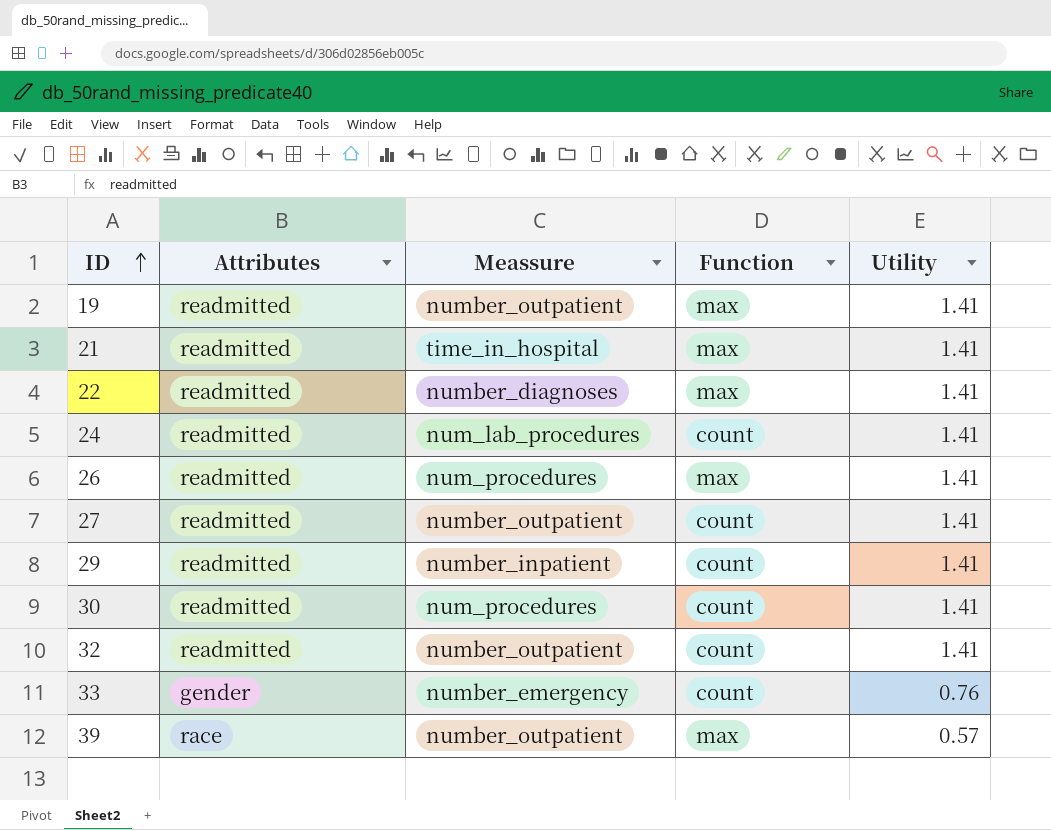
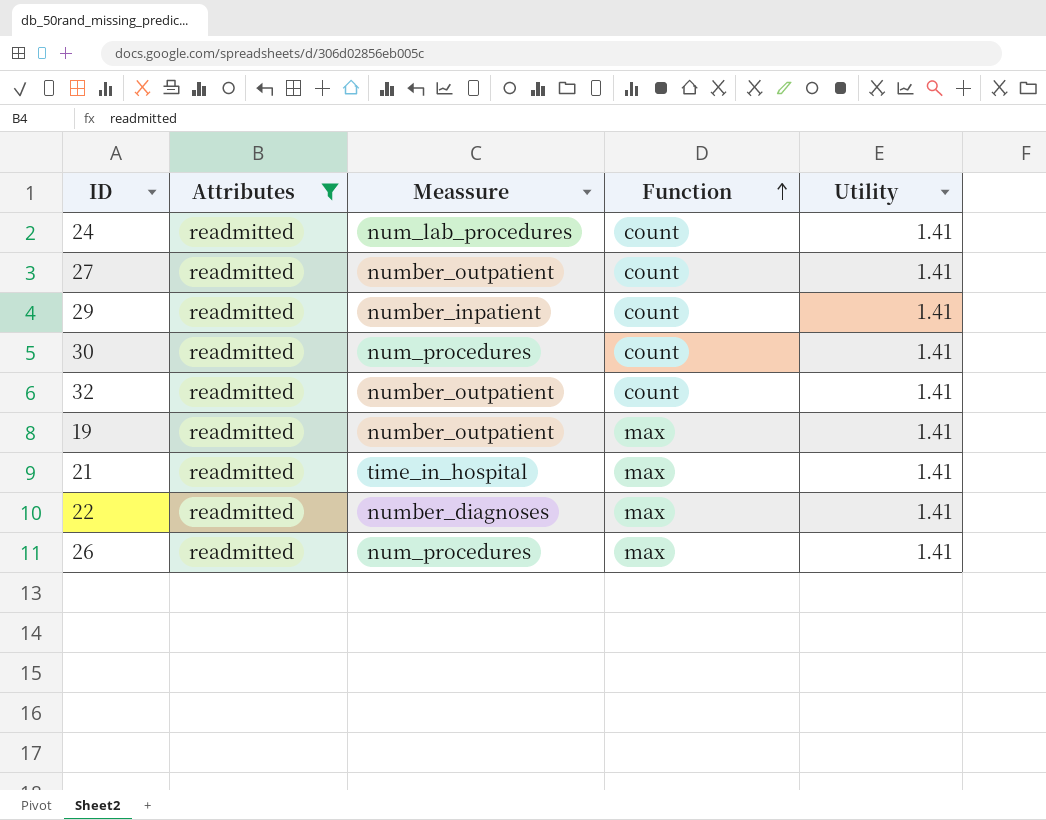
filter: none -> Attributes = readmitted
row order: ID ascending -> Function ascending

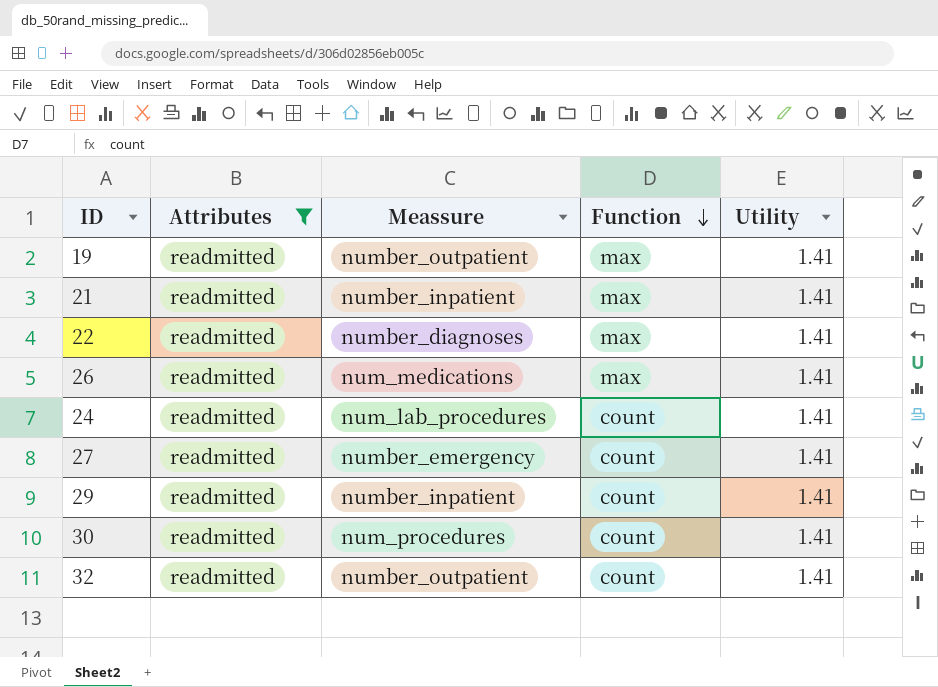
row order: Function ascending -> Function descending
21 | Meassure: time_in_hospital -> number_inpatient
26 | Meassure: num_procedures -> num_medications
27 | Meassure: number_outpatient -> number_emergency

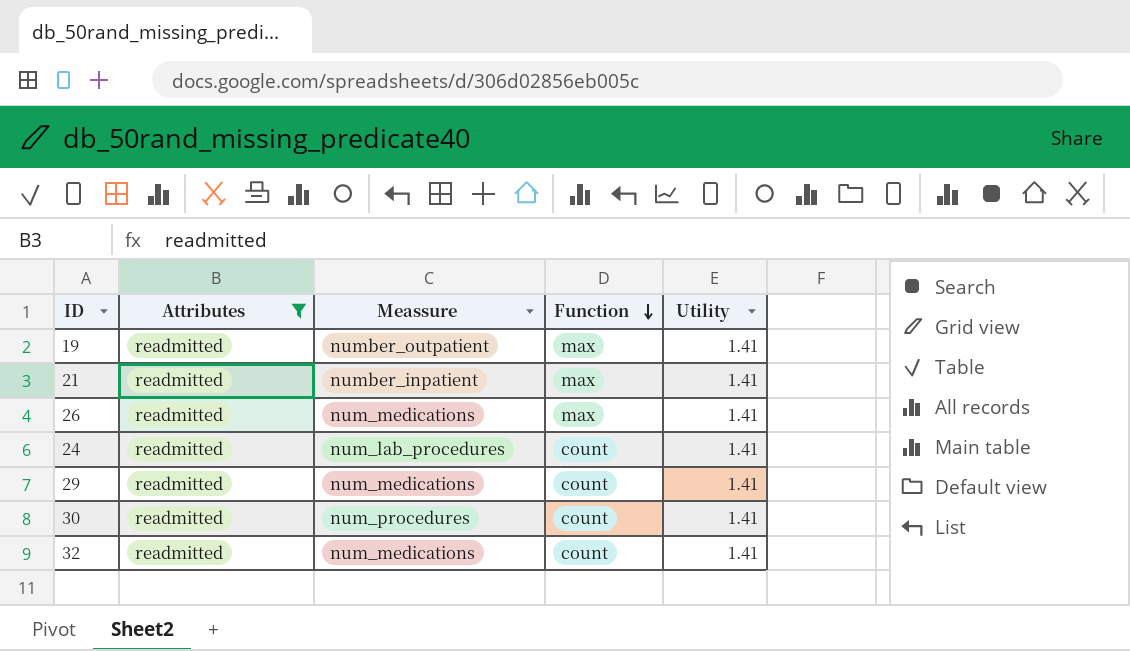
row 22: readmitted | number_diagnoses | max | 1.41 -> none
row 27: readmitted | number_emergency | count | 1.41 -> none
29 | Meassure: number_inpatient -> num_medications
32 | Meassure: number_outpatient -> num_medications

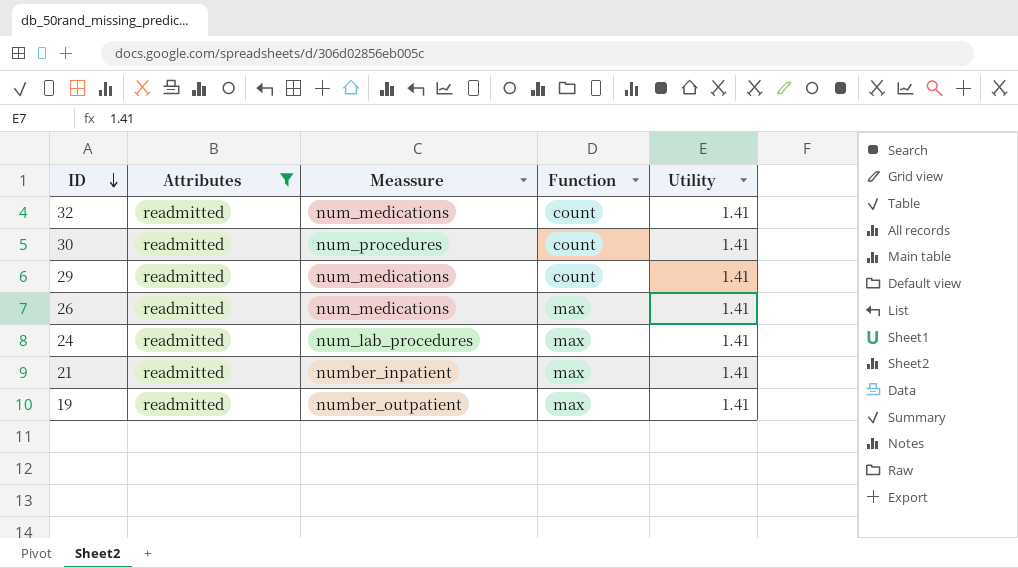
row order: Function descending -> ID descending
24 | Function: count -> max

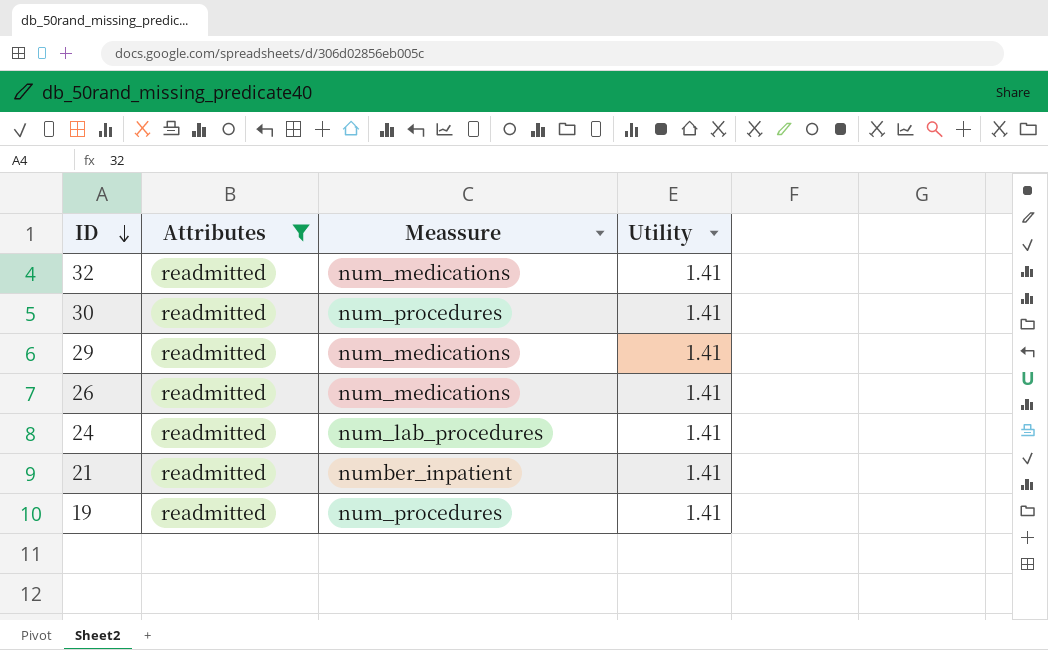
column Function | position: 4 -> none
19 | Meassure: number_outpatient -> num_procedures

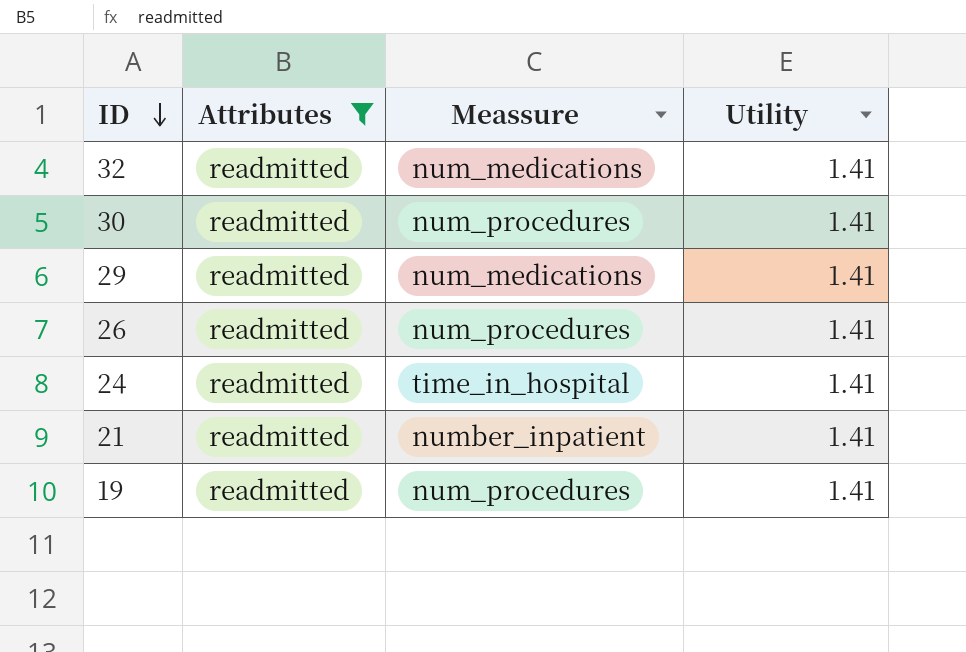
26 | Meassure: num_medications -> num_procedures
24 | Meassure: num_lab_procedures -> time_in_hospital

